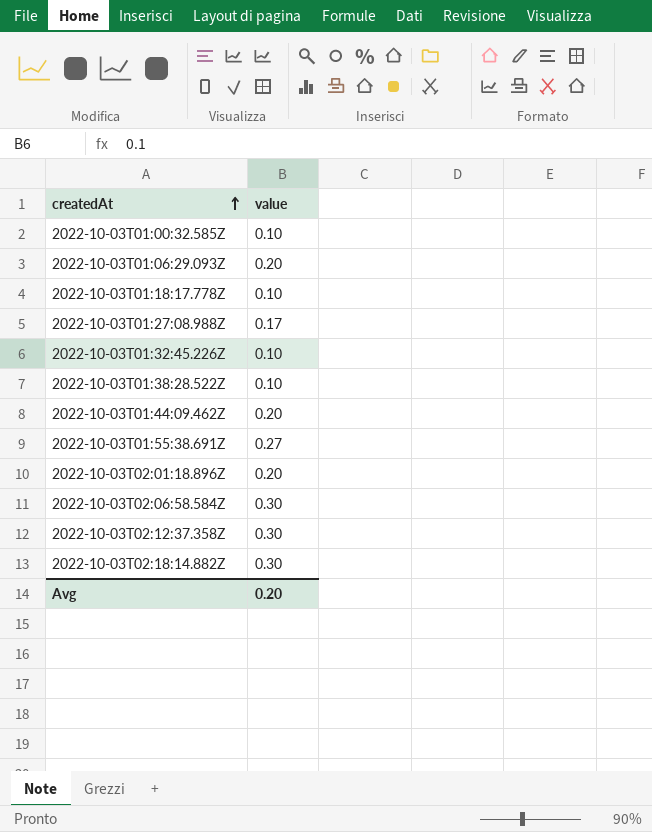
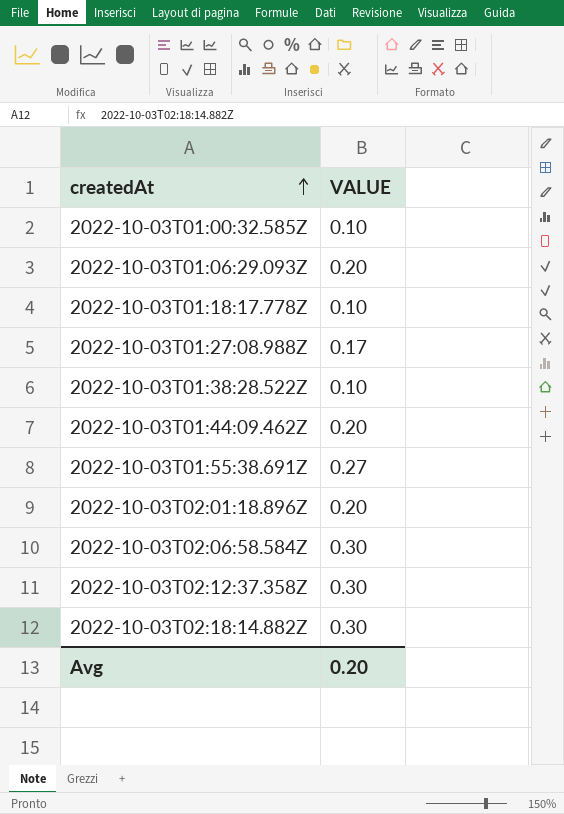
column name: value -> VALUE
row 2022-10-03T01:32:45.226Z: 0.10 -> none

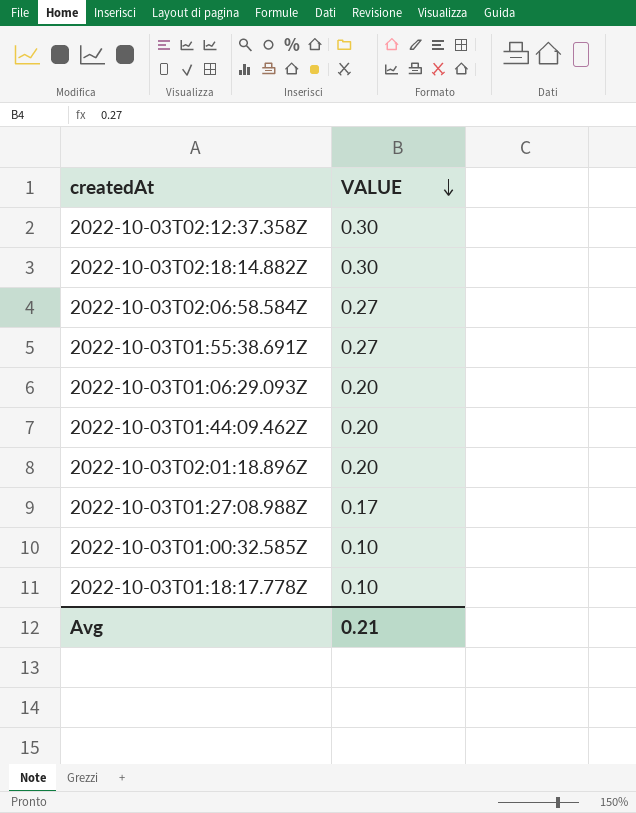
row order: createdAt ascending -> VALUE descending
row 2022-10-03T01:38:28.522Z: 0.10 -> none
2022-10-03T02:06:58.584Z | VALUE: 0.30 -> 0.27
Avg | VALUE: 0.20 -> 0.21

